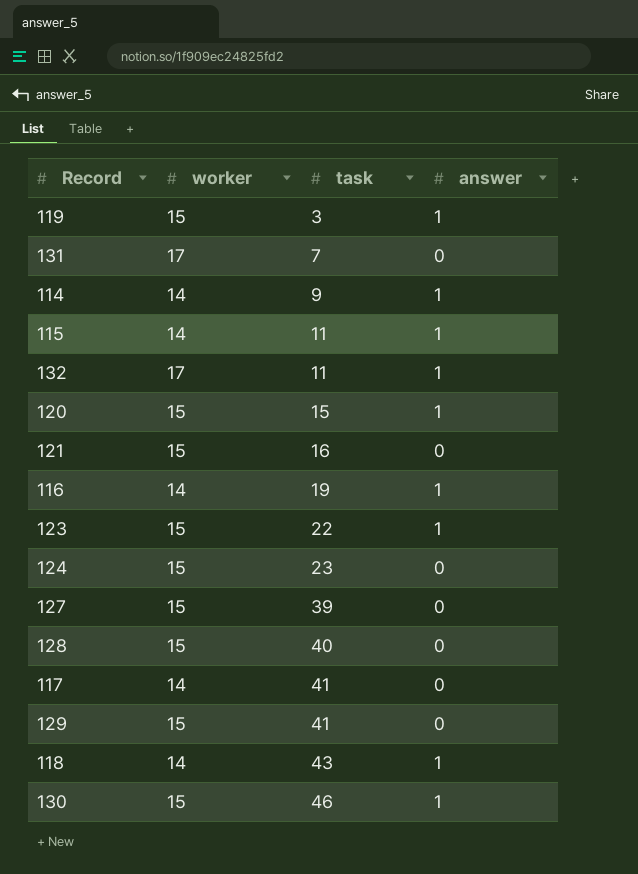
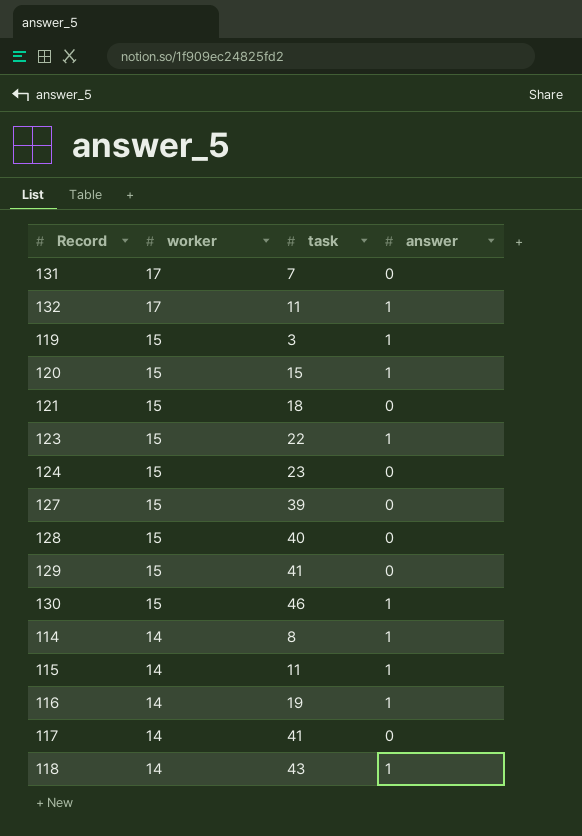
row order: task ascending -> worker descending
121 | task: 16 -> 18
114 | task: 9 -> 8

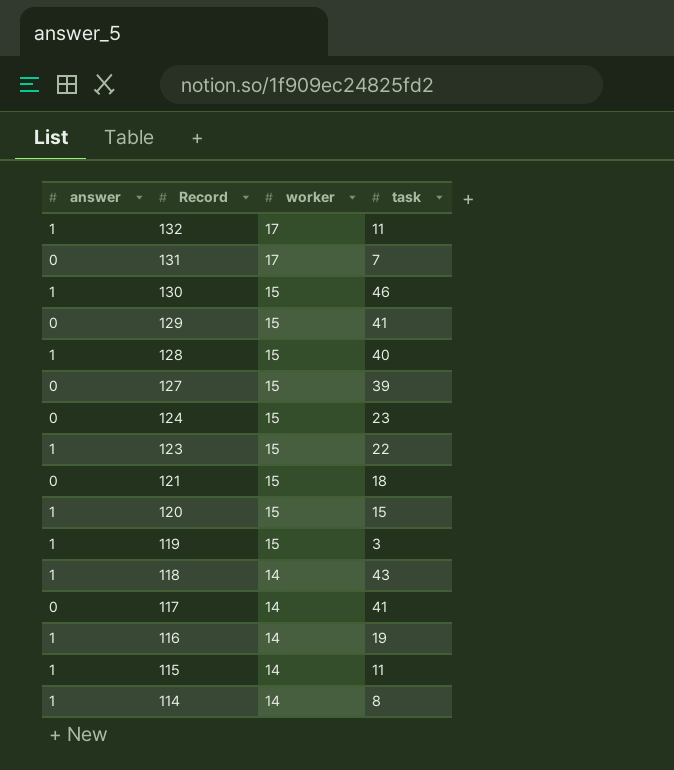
row order: worker descending -> Record descending
column answer | position: 4 -> 1
128 | answer: 0 -> 1

